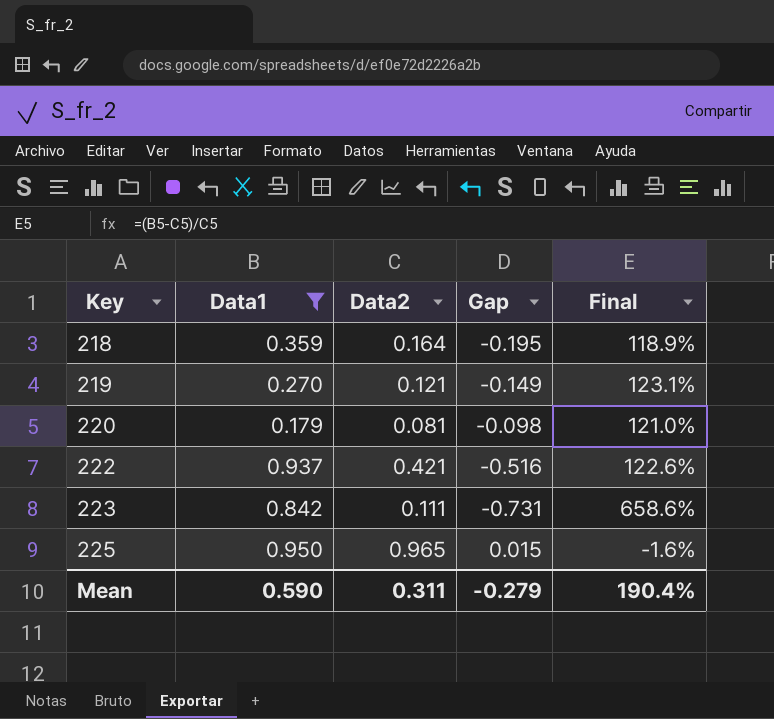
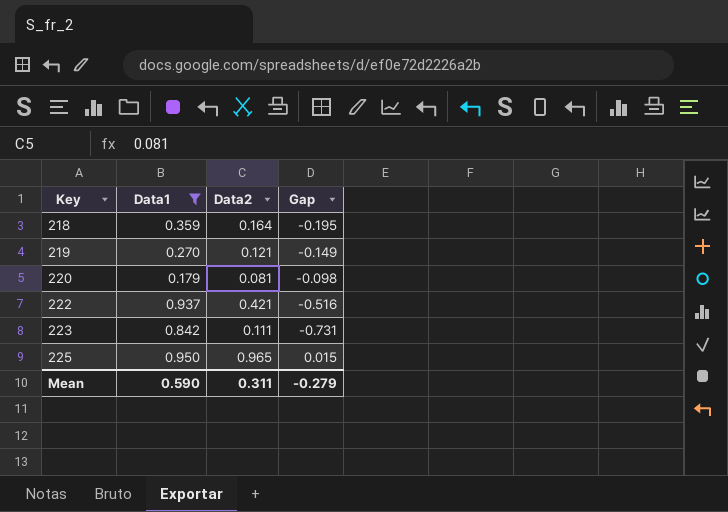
column Final | formula: ([Data1] - [Data2]) / [Data2] -> none

